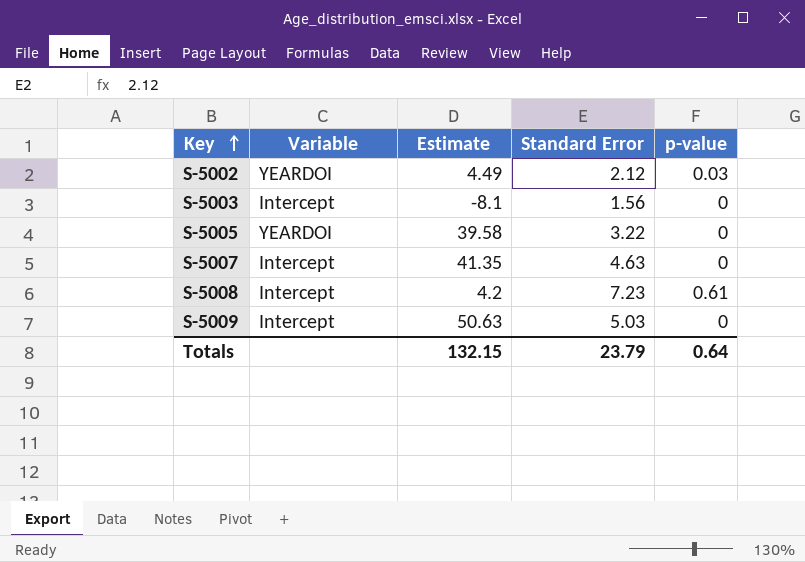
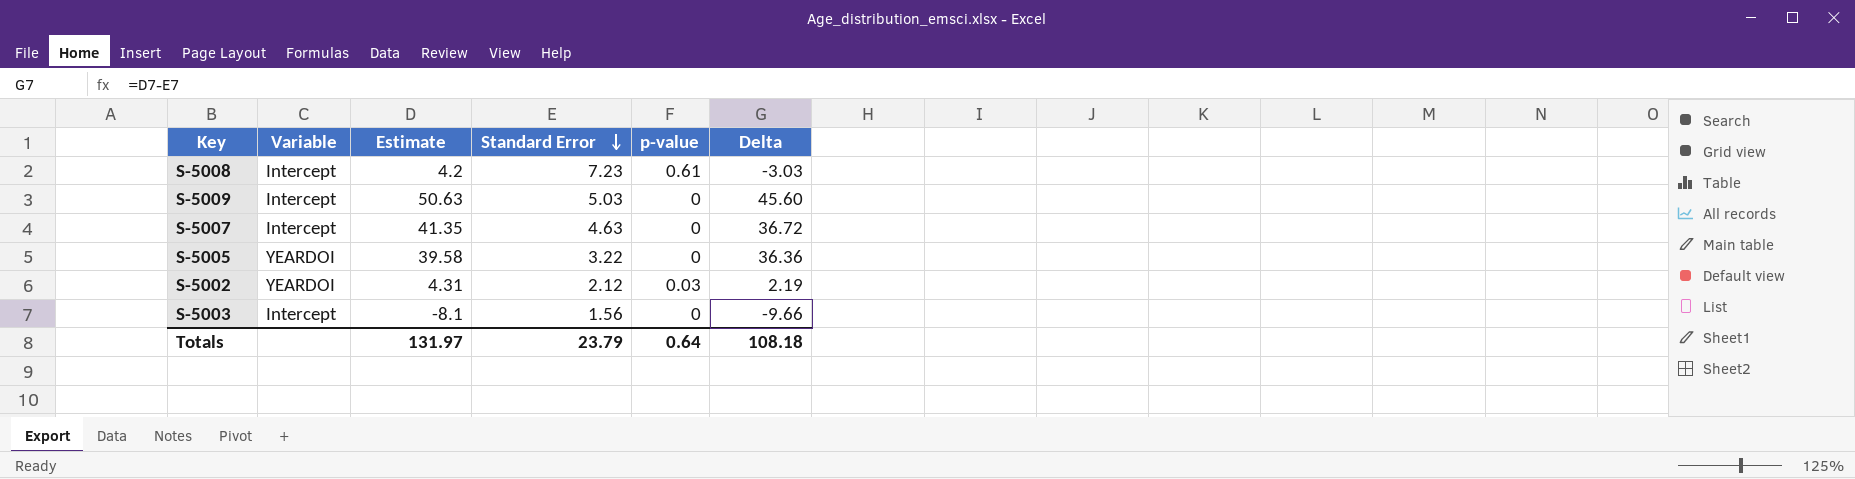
row order: Key ascending -> Standard Error descending
column Delta | formula: none -> [Estimate] - [Standard Error]
S-5002 | Estimate: 4.49 -> 4.31
Totals | Estimate: 132.15 -> 131.97

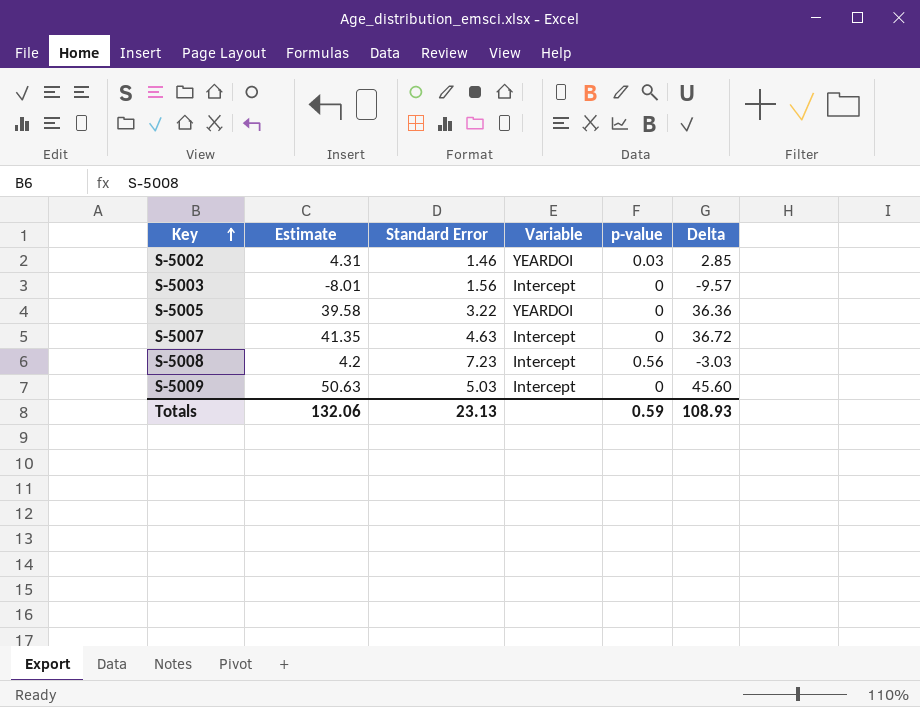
row order: Standard Error descending -> Key ascending
column Variable | position: 2 -> 4
S-5002 | Standard Error: 2.12 -> 1.46
S-5002 | Delta: 2.19 -> 2.85
S-5003 | Estimate: -8.1 -> -8.01
S-5003 | Delta: -9.66 -> -9.57
S-5008 | p-value: 0.61 -> 0.56
Totals | Estimate: 131.97 -> 132.06
Totals | Standard Error: 23.79 -> 23.13
Totals | p-value: 0.64 -> 0.59
Totals | Delta: 108.18 -> 108.93

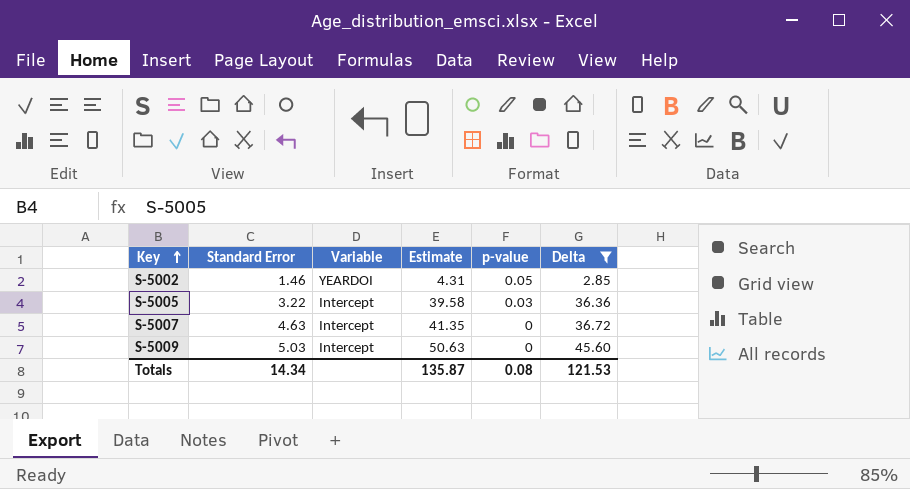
filter: none -> Delta >= 2.85
column Estimate | position: 2 -> 4
S-5002 | p-value: 0.03 -> 0.05
S-5005 | Variable: YEARDOI -> Intercept
S-5005 | p-value: 0 -> 0.03
Totals | Standard Error: 23.13 -> 14.34
Totals | Estimate: 132.06 -> 135.87
Totals | p-value: 0.59 -> 0.08
Totals | Delta: 108.93 -> 121.53

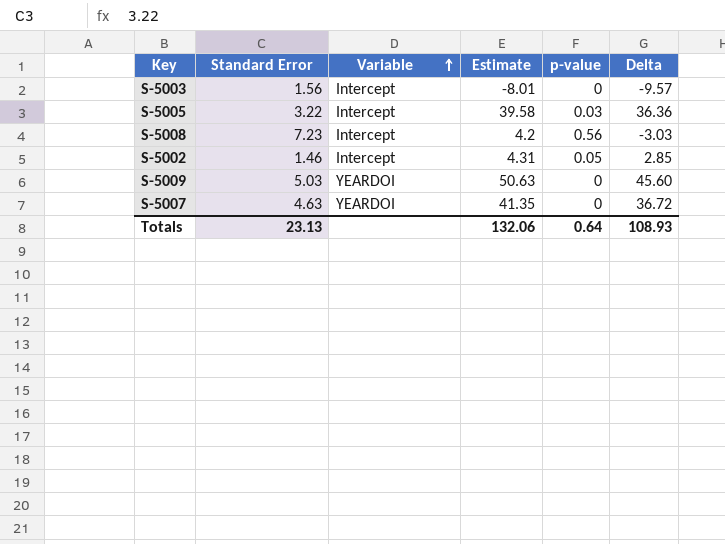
filter: Delta >= 2.85 -> none
row order: Key ascending -> Variable ascending
S-5002 | Variable: YEARDOI -> Intercept
S-5009 | Variable: Intercept -> YEARDOI
S-5007 | Variable: Intercept -> YEARDOI
Totals | Standard Error: 14.34 -> 23.13
Totals | Estimate: 135.87 -> 132.06
Totals | p-value: 0.08 -> 0.64
Totals | Delta: 121.53 -> 108.93

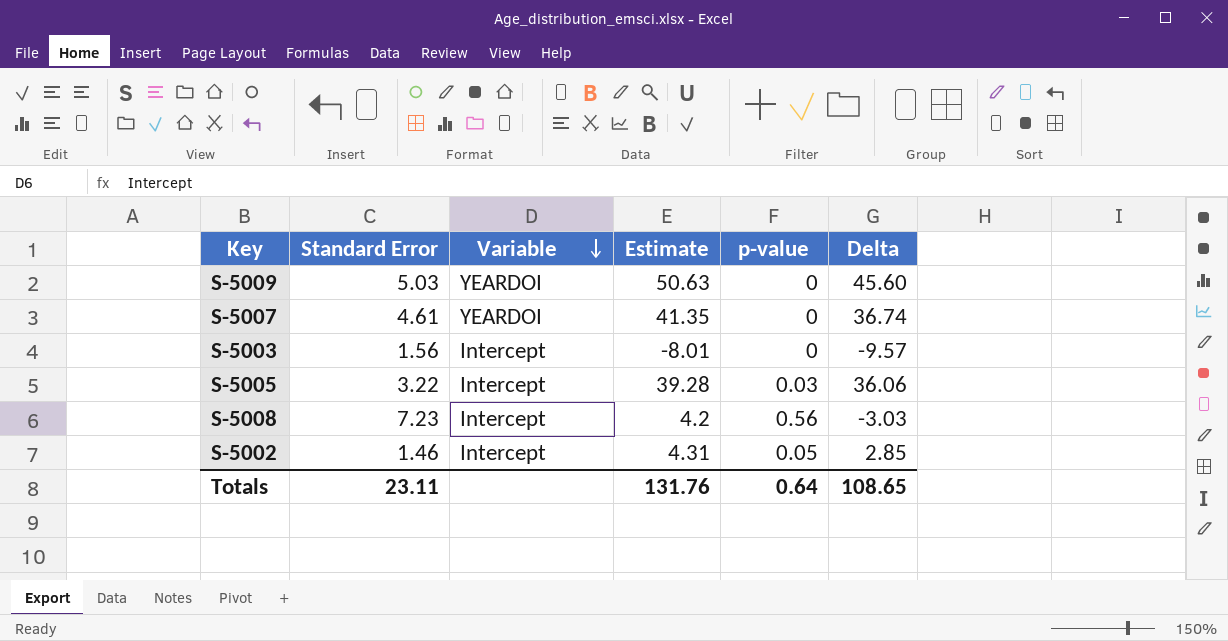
row order: Variable ascending -> Variable descending
S-5007 | Standard Error: 4.63 -> 4.61
S-5007 | Delta: 36.72 -> 36.74
S-5005 | Estimate: 39.58 -> 39.28
S-5005 | Delta: 36.36 -> 36.06
Totals | Standard Error: 23.13 -> 23.11
Totals | Estimate: 132.06 -> 131.76
Totals | Delta: 108.93 -> 108.65

